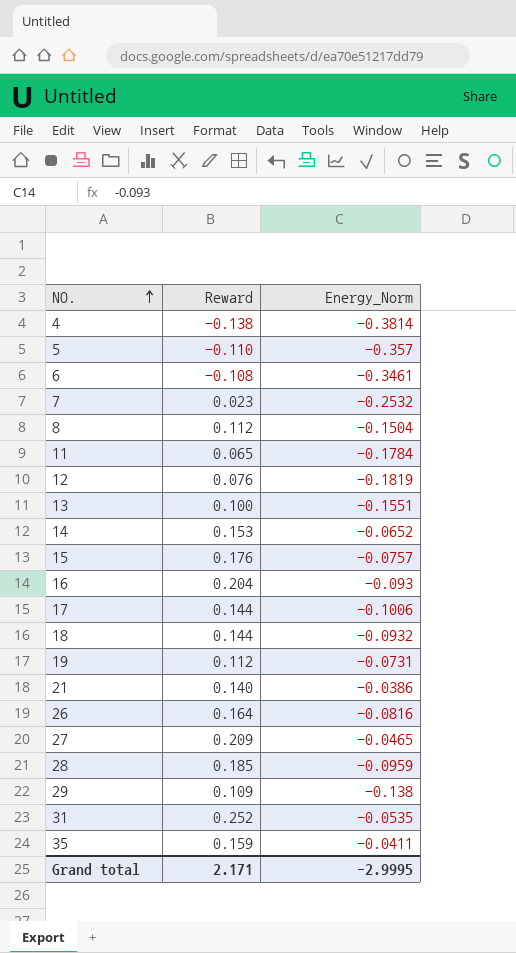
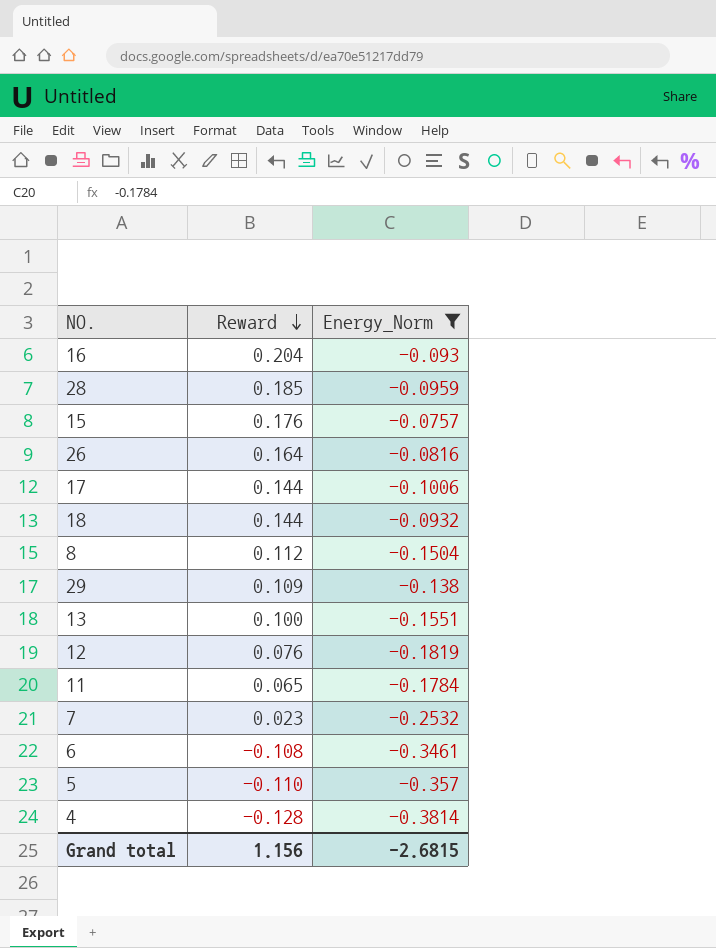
filter: none -> Energy_Norm <= -0.0757
row order: NO. ascending -> Reward descending
4 | Reward: -0.138 -> -0.128
Grand total | Reward: 2.171 -> 1.156
Grand total | Energy_Norm: -2.9995 -> -2.6815

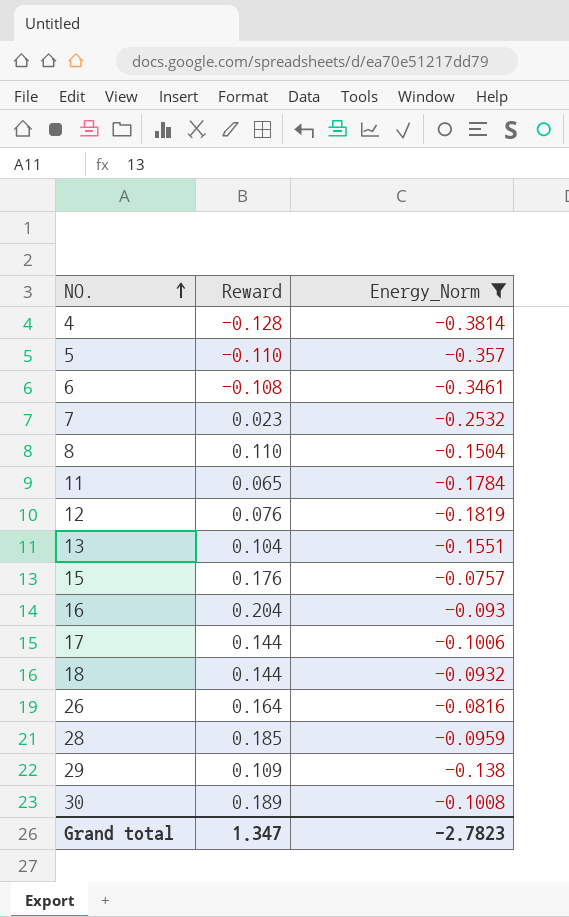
row order: Reward descending -> NO. ascending
8 | Reward: 0.112 -> 0.110
13 | Reward: 0.100 -> 0.104
row 30: none -> 0.189 | -0.1008
Grand total | Reward: 1.156 -> 1.347
Grand total | Energy_Norm: -2.6815 -> -2.7823

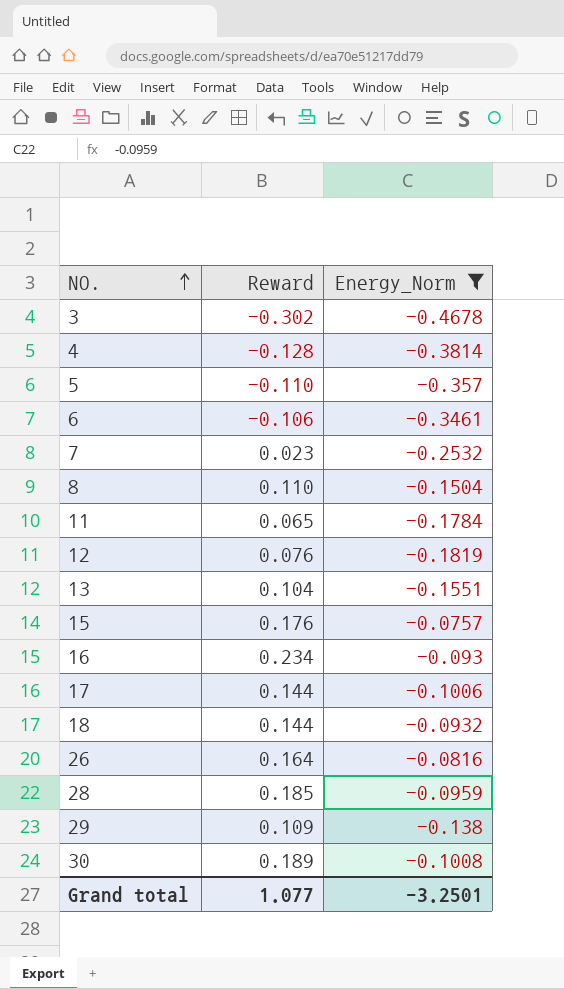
row 3: none -> -0.302 | -0.4678
6 | Reward: -0.108 -> -0.106
16 | Reward: 0.204 -> 0.234
Grand total | Reward: 1.347 -> 1.077
Grand total | Energy_Norm: -2.7823 -> -3.2501

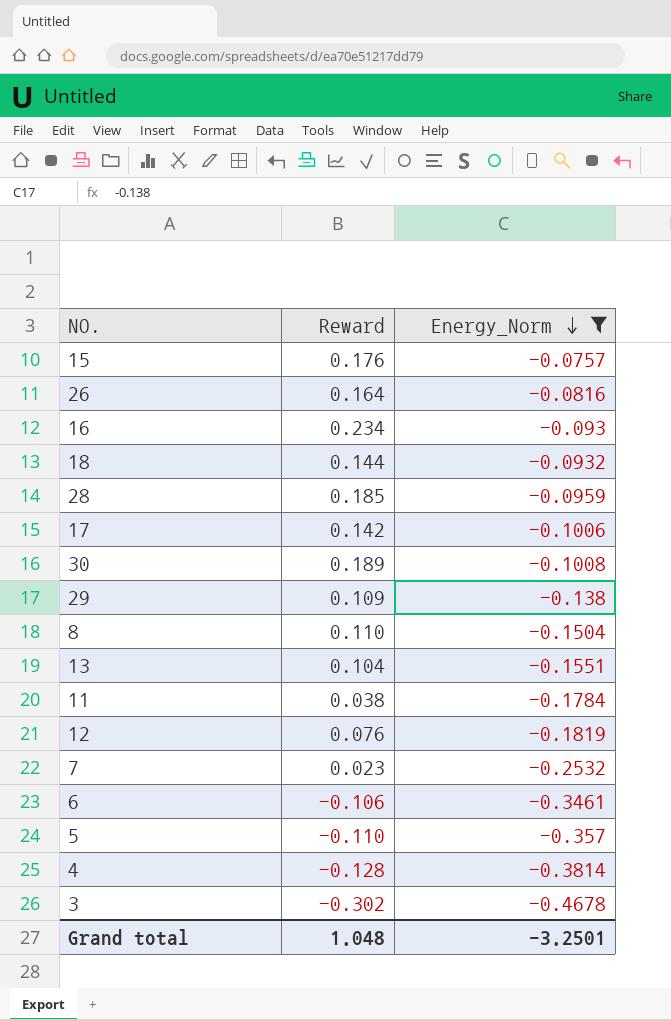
row order: NO. ascending -> Energy_Norm descending
17 | Reward: 0.144 -> 0.142
11 | Reward: 0.065 -> 0.038
Grand total | Reward: 1.077 -> 1.048

